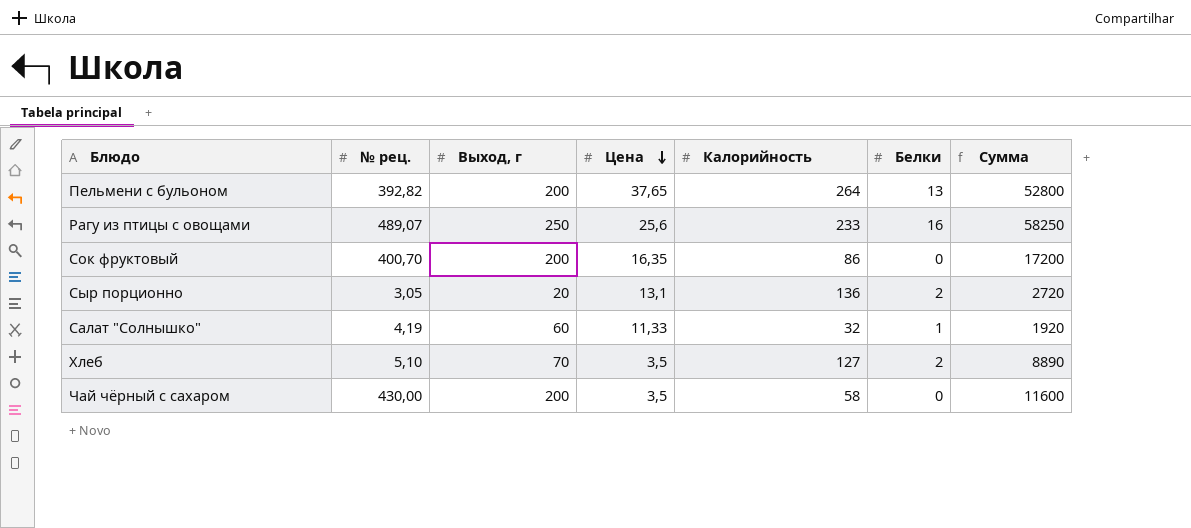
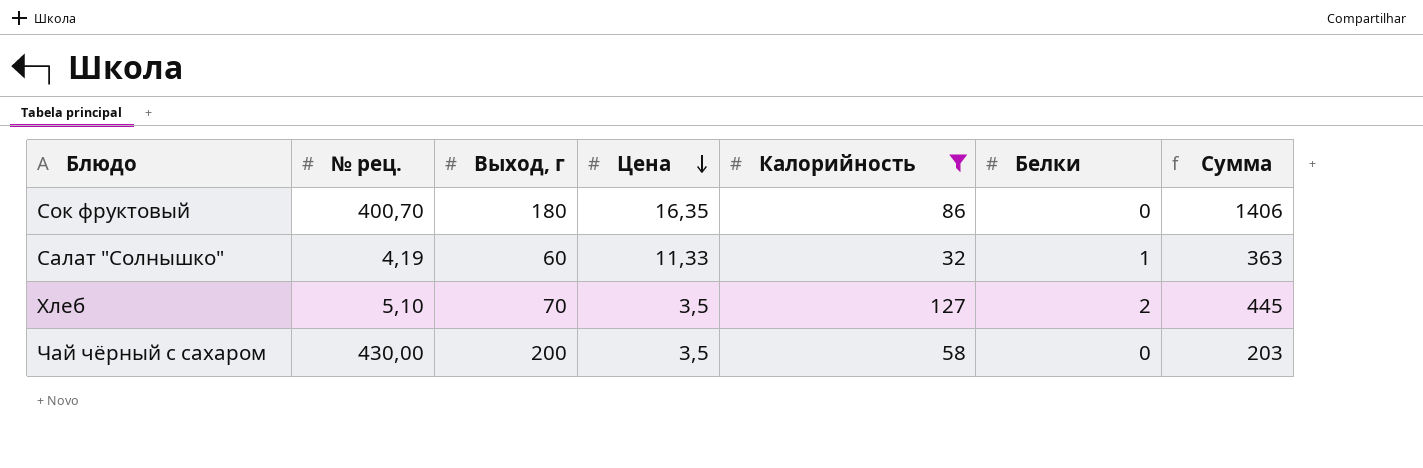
filter: none -> Калорийность <= 127
column Сумма | formula: [Выход, г] * [Калорийность] -> [Цена] * [Калорийность]
Сок фруктовый | Выход, г: 200 -> 180

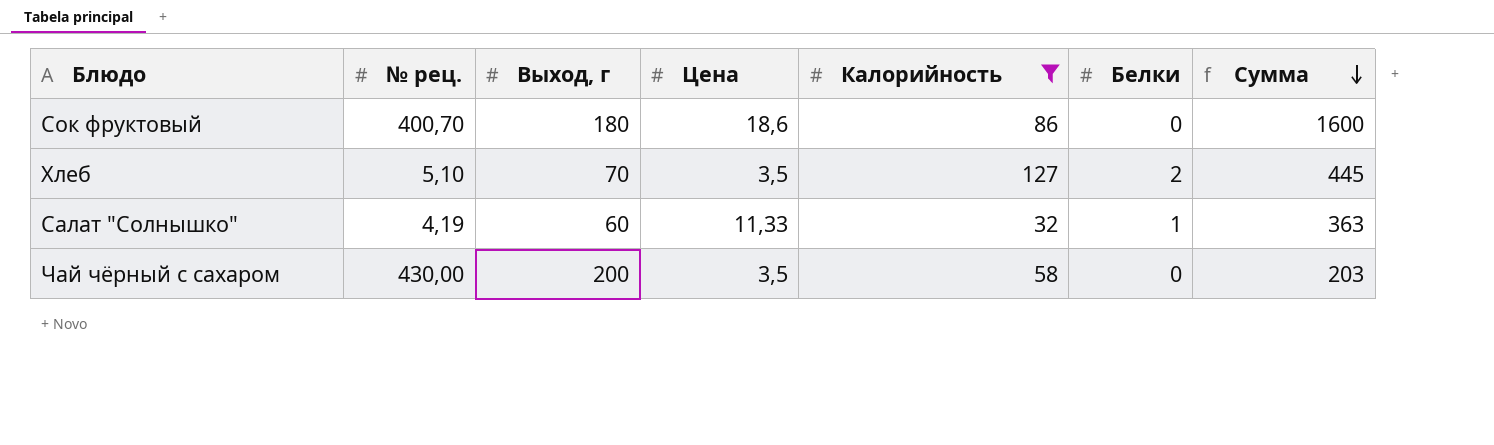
row order: Цена descending -> Сумма descending
Сок фруктовый | Цена: 16,35 -> 18,6
Сок фруктовый | Сумма: 1406 -> 1600

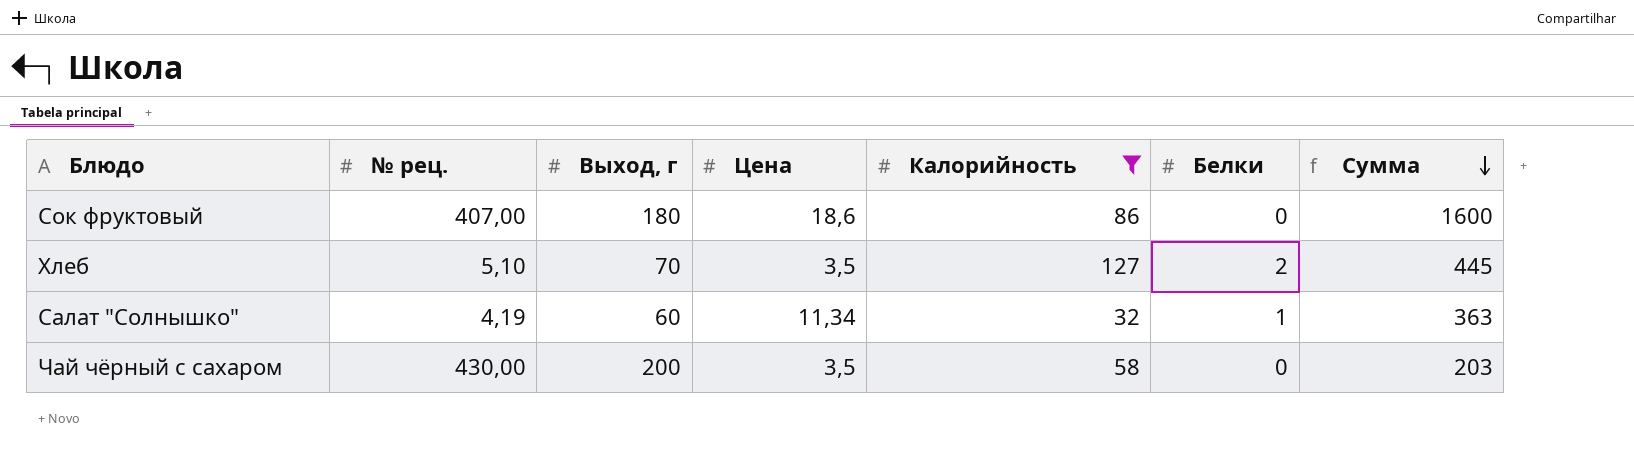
Сок фруктовый | № рец.: 400,70 -> 407,00
Салат "Солнышко" | Цена: 11,33 -> 11,34

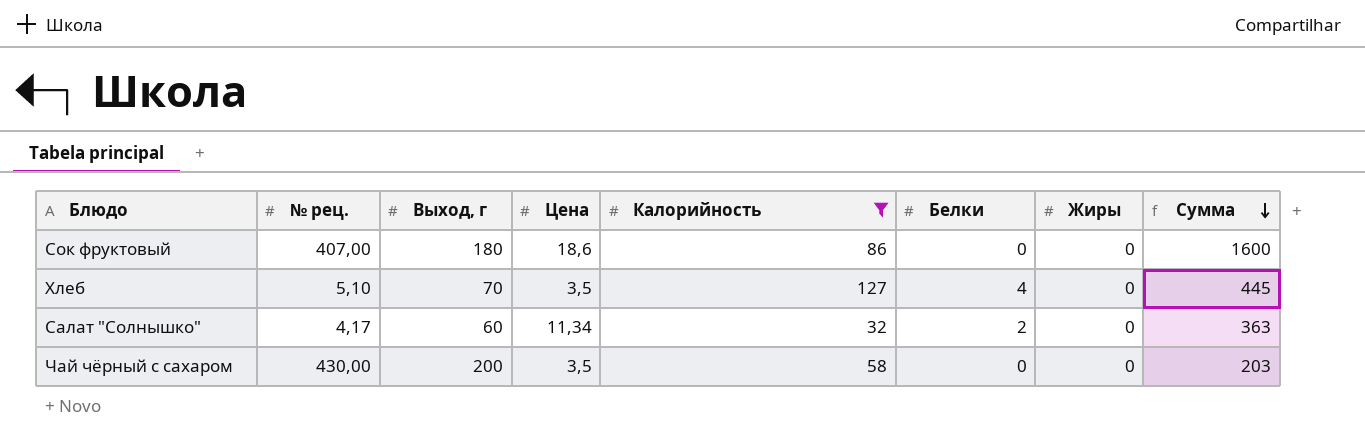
column Жиры | position: none -> 7
Хлеб | Белки: 2 -> 4
Салат "Солнышко" | № рец.: 4,19 -> 4,17
Салат "Солнышко" | Белки: 1 -> 2

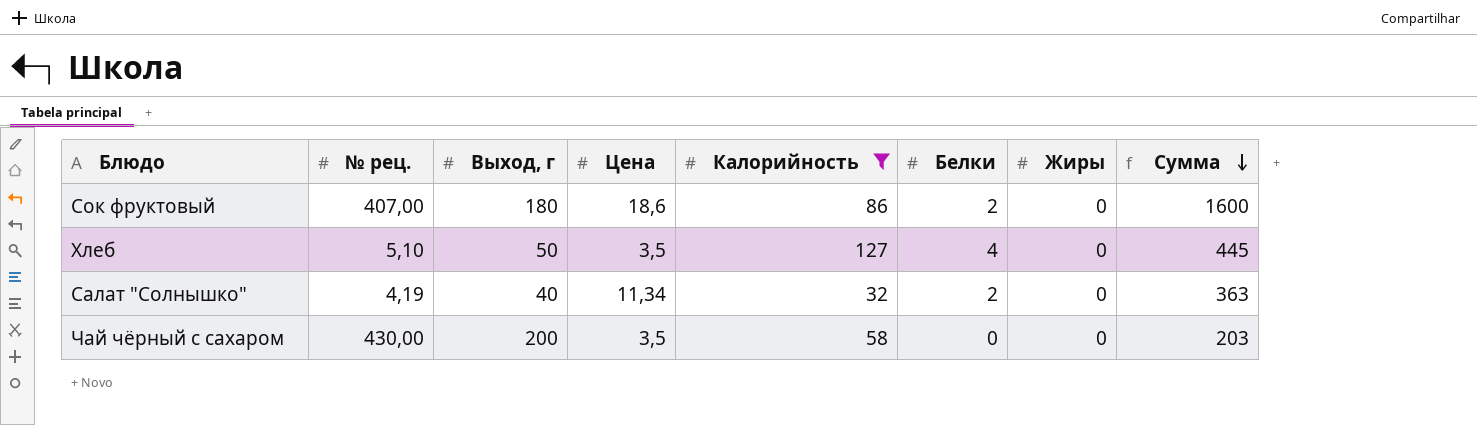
Сок фруктовый | Белки: 0 -> 2
Хлеб | Выход, г: 70 -> 50
Салат "Солнышко" | № рец.: 4,17 -> 4,19
Салат "Солнышко" | Выход, г: 60 -> 40

